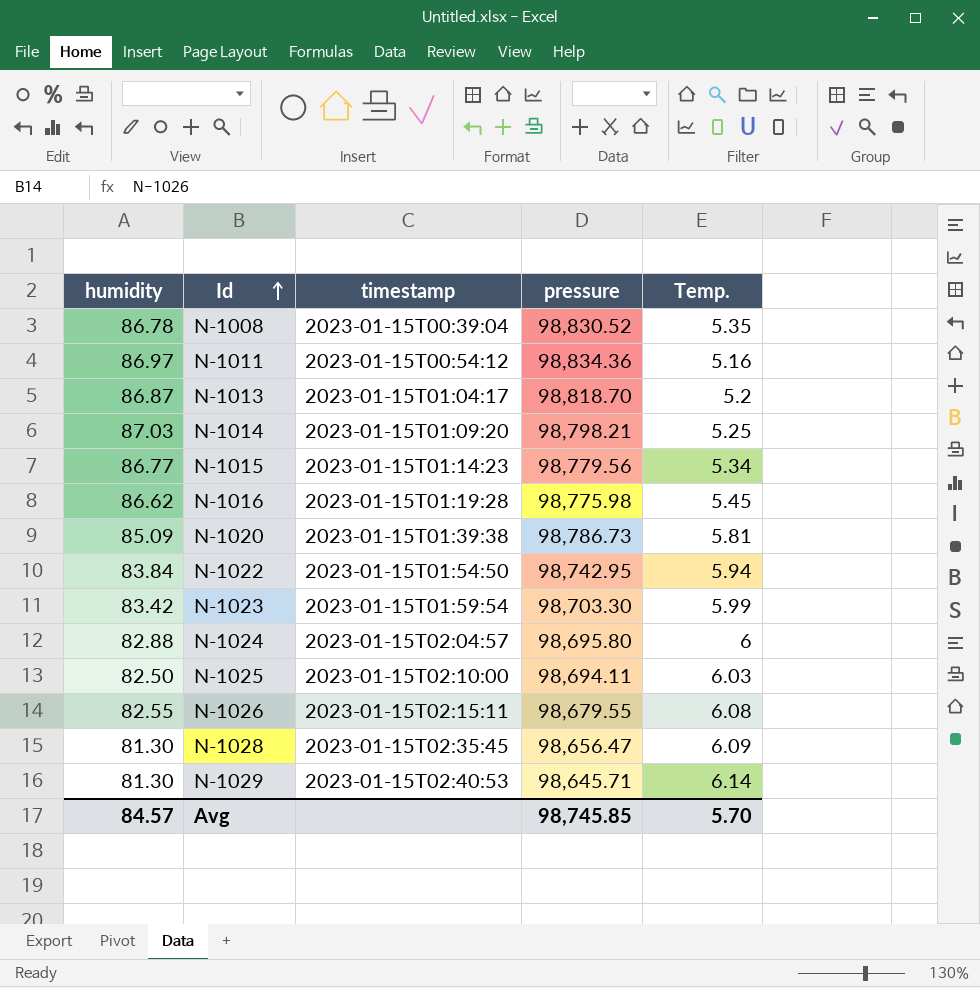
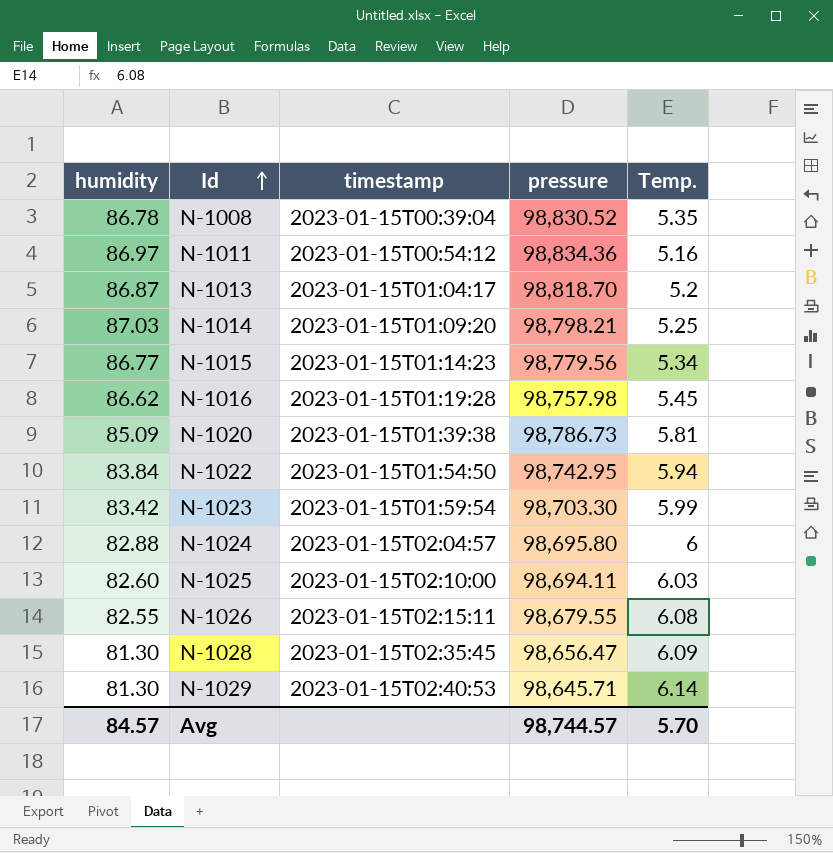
N-1016 | pressure: 98,775.98 -> 98,757.98
N-1025 | humidity: 82.50 -> 82.60
Avg | pressure: 98,745.85 -> 98,744.57

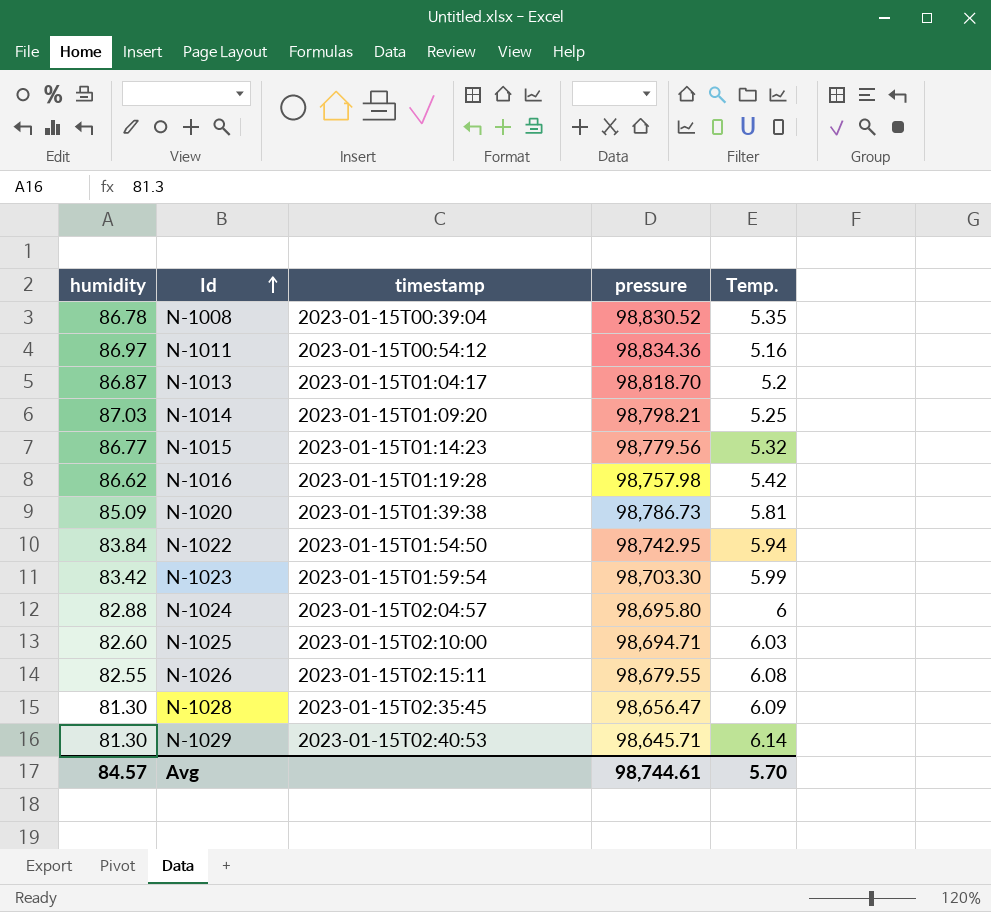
N-1015 | Temp.: 5.34 -> 5.32
N-1016 | Temp.: 5.45 -> 5.42
N-1025 | pressure: 98,694.11 -> 98,694.71
Avg | pressure: 98,744.57 -> 98,744.61

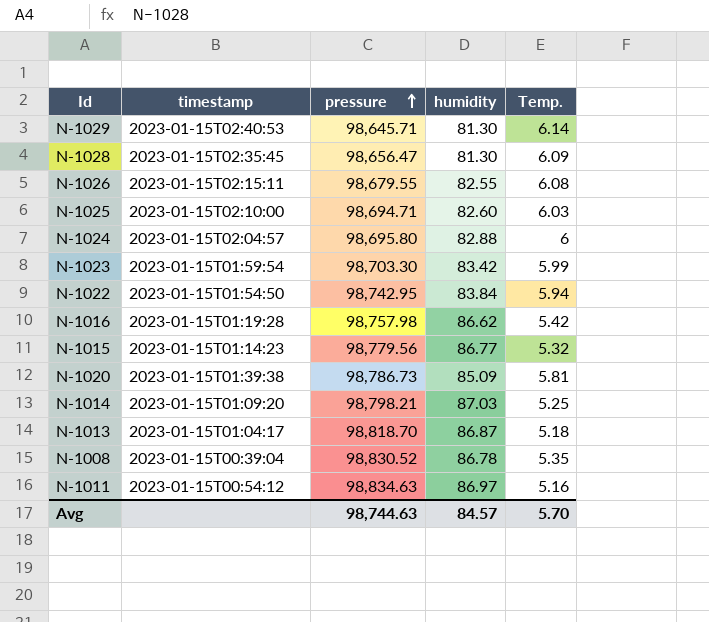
row order: Id ascending -> pressure ascending
column humidity | position: 1 -> 4
N-1013 | Temp.: 5.2 -> 5.18
N-1011 | pressure: 98,834.36 -> 98,834.63
Avg | pressure: 98,744.61 -> 98,744.63

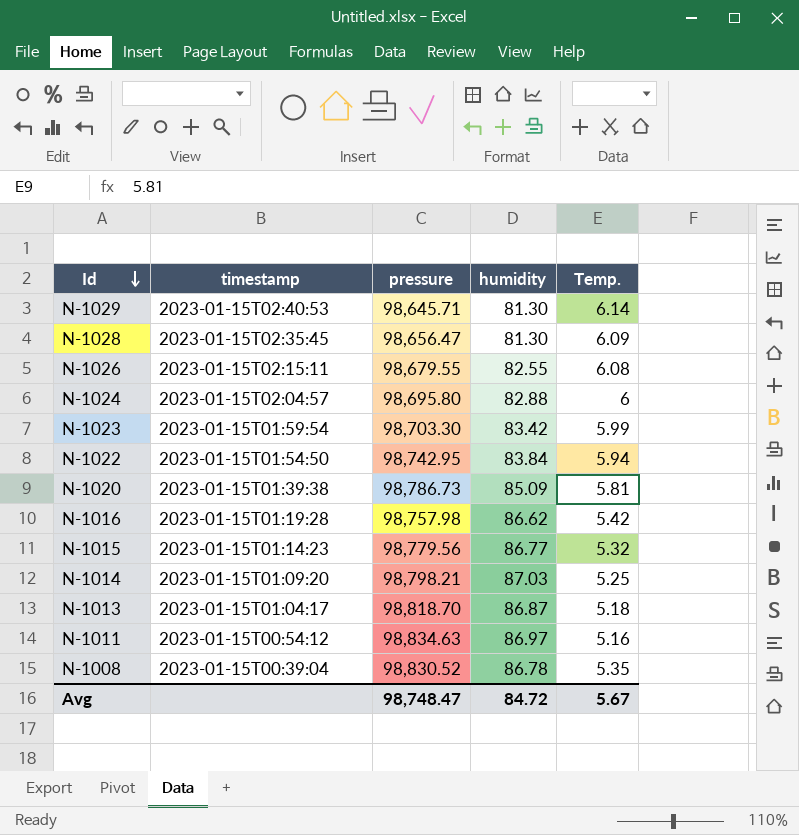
row order: pressure ascending -> Id descending
row N-1025: 2023-01-15T02:10:00 | 98,694.71 | 82.60 | 6.03 -> none
Avg | pressure: 98,744.63 -> 98,748.47
Avg | humidity: 84.57 -> 84.72
Avg | Temp.: 5.70 -> 5.67

